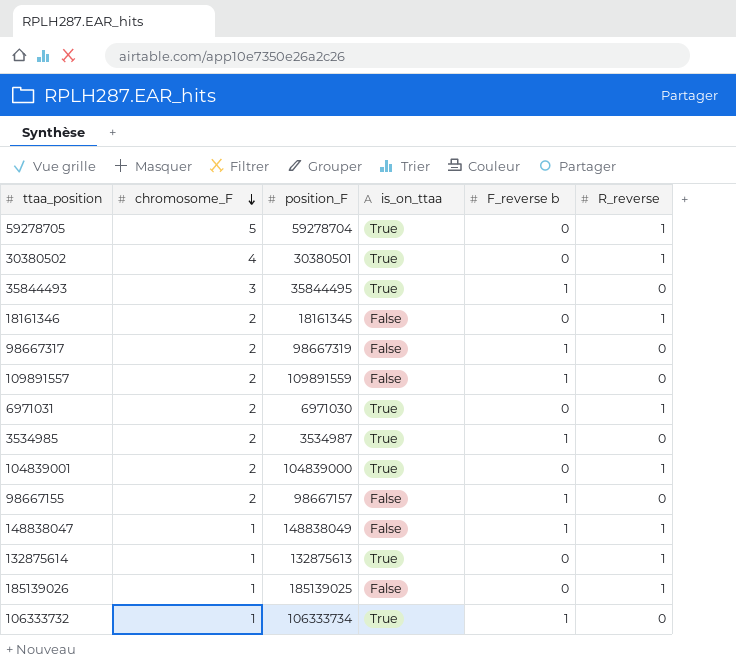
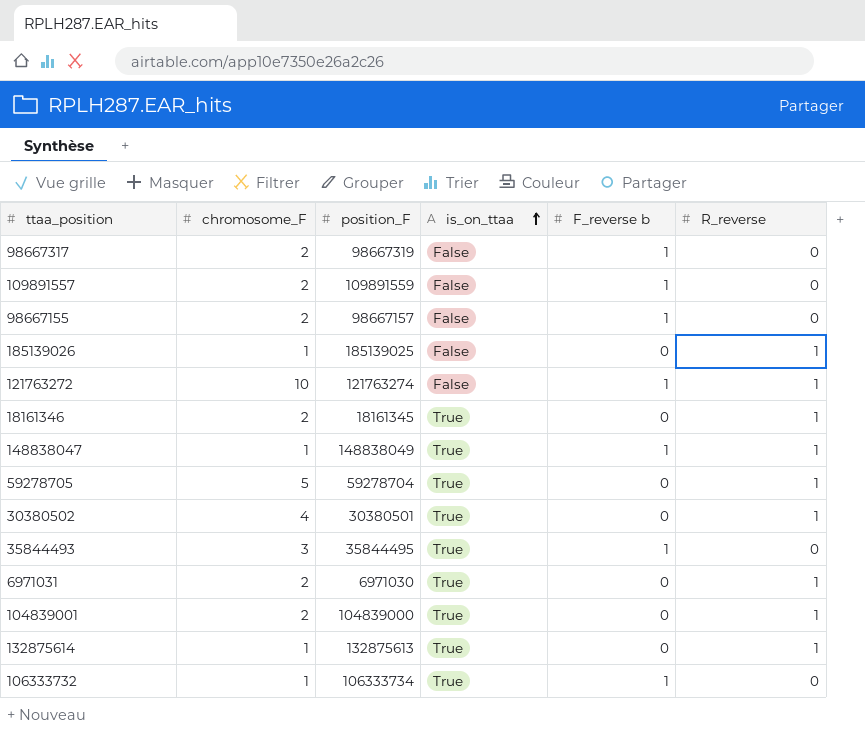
row order: chromosome_F descending -> is_on_ttaa ascending
row 3534985: 2 | 3534987 | True | 1 | 0 -> none
row 121763272: none -> 10 | 121763274 | False | 1 | 1
18161346 | is_on_ttaa: False -> True
148838047 | is_on_ttaa: False -> True

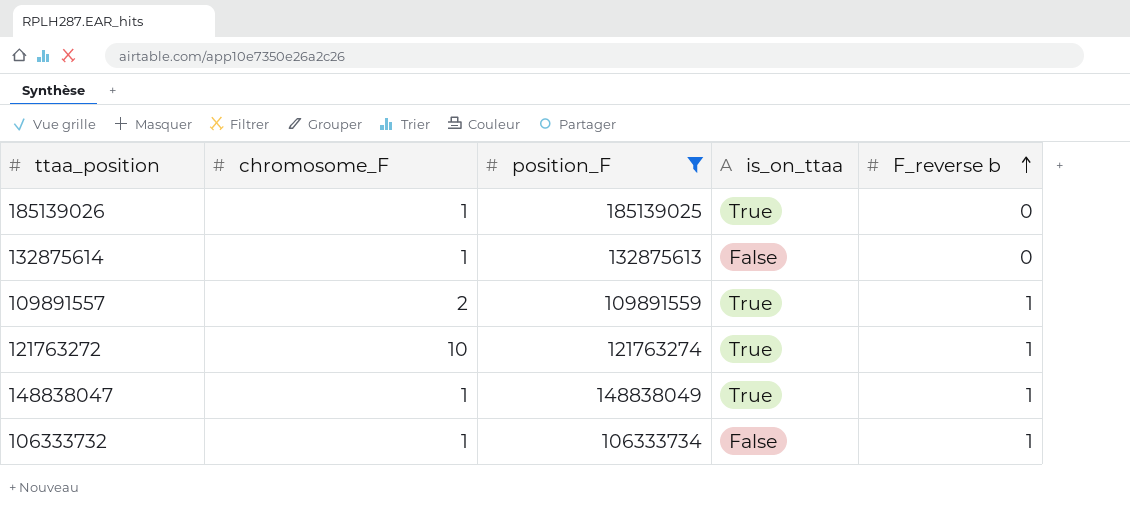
filter: none -> position_F >= 106333734
row order: is_on_ttaa ascending -> F_reverse b ascending
column R_reverse | position: 6 -> none
185139026 | is_on_ttaa: False -> True
132875614 | is_on_ttaa: True -> False
109891557 | is_on_ttaa: False -> True
121763272 | is_on_ttaa: False -> True
106333732 | is_on_ttaa: True -> False

